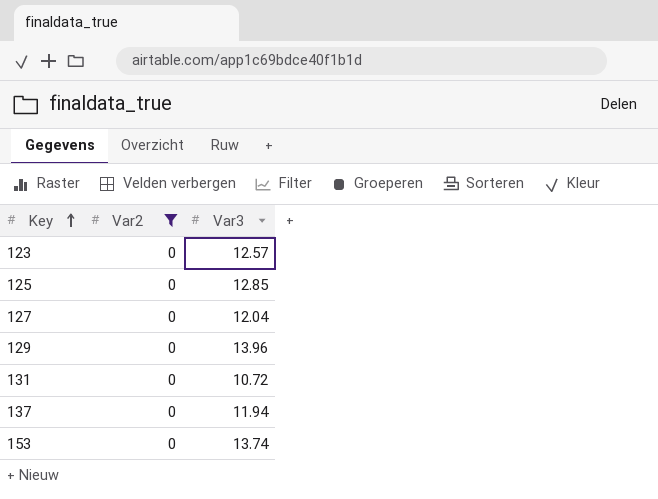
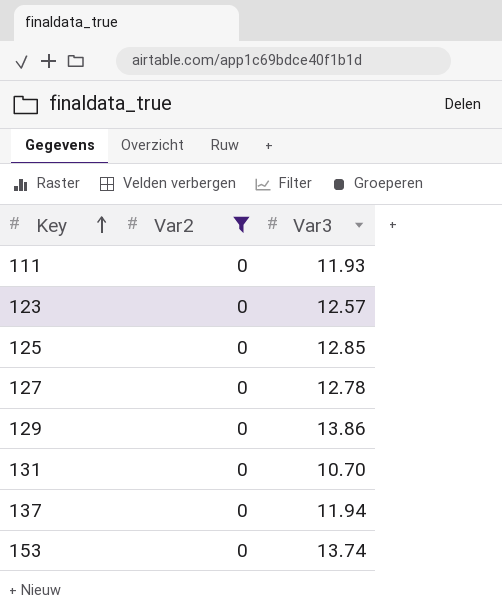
row 111: none -> 0 | 11.93
127 | Var3: 12.04 -> 12.78
129 | Var3: 13.96 -> 13.86
131 | Var3: 10.72 -> 10.70

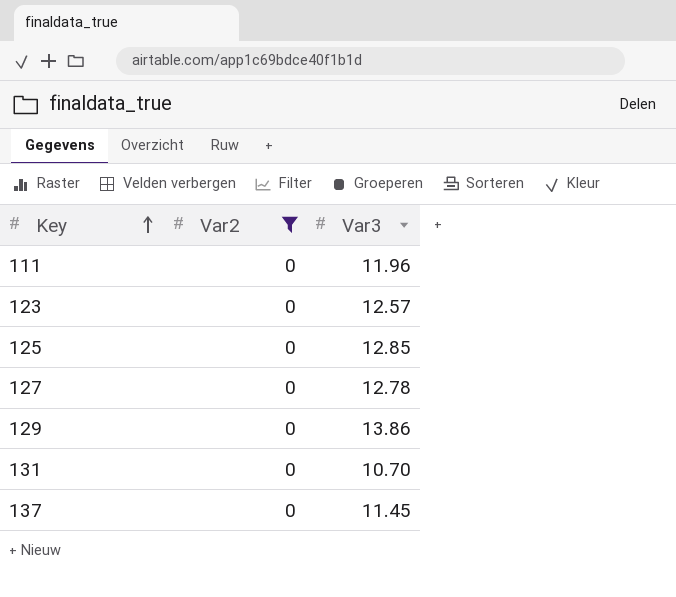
row 153: 0 | 13.74 -> none
111 | Var3: 11.93 -> 11.96
137 | Var3: 11.94 -> 11.45

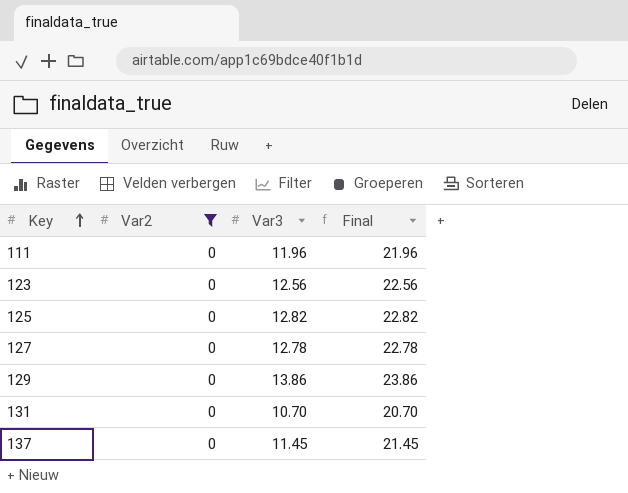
column Final | formula: none -> [Var3] + 10
123 | Var3: 12.57 -> 12.56
125 | Var3: 12.85 -> 12.82

